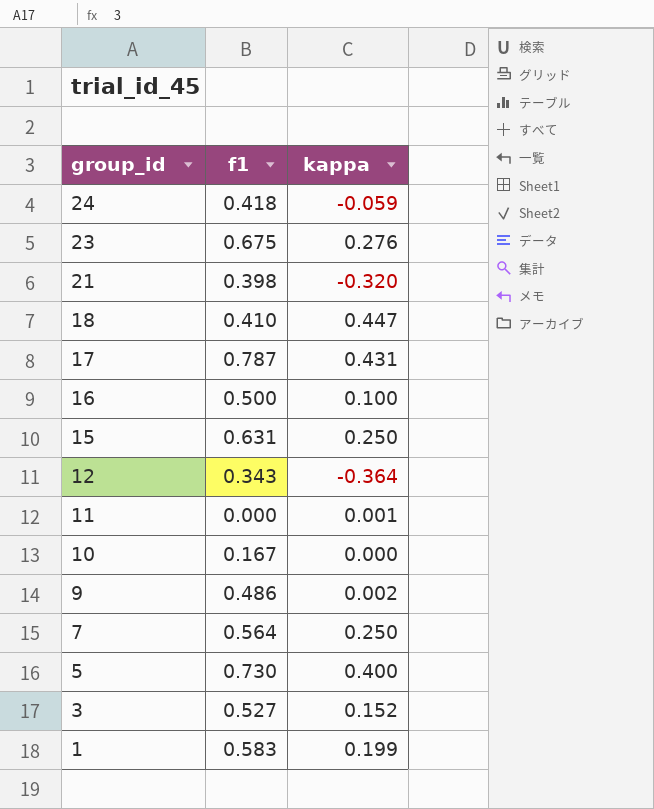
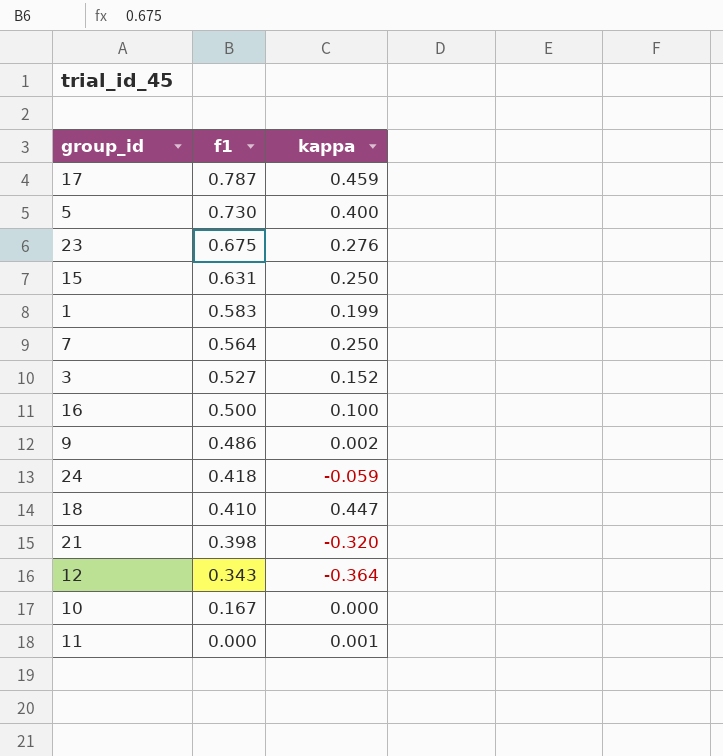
row order: group_id descending -> f1 descending
17 | kappa: 0.431 -> 0.459

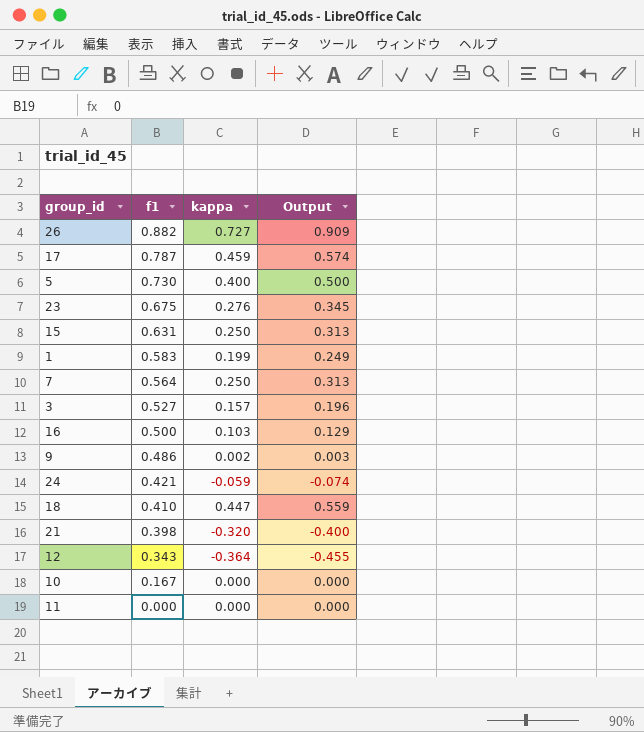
column Output | formula: none -> [kappa] * 1.25
row 26: none -> 0.882 | 0.727 | 0.909
3 | kappa: 0.152 -> 0.157
16 | kappa: 0.100 -> 0.103
24 | f1: 0.418 -> 0.421
11 | kappa: 0.001 -> 0.000

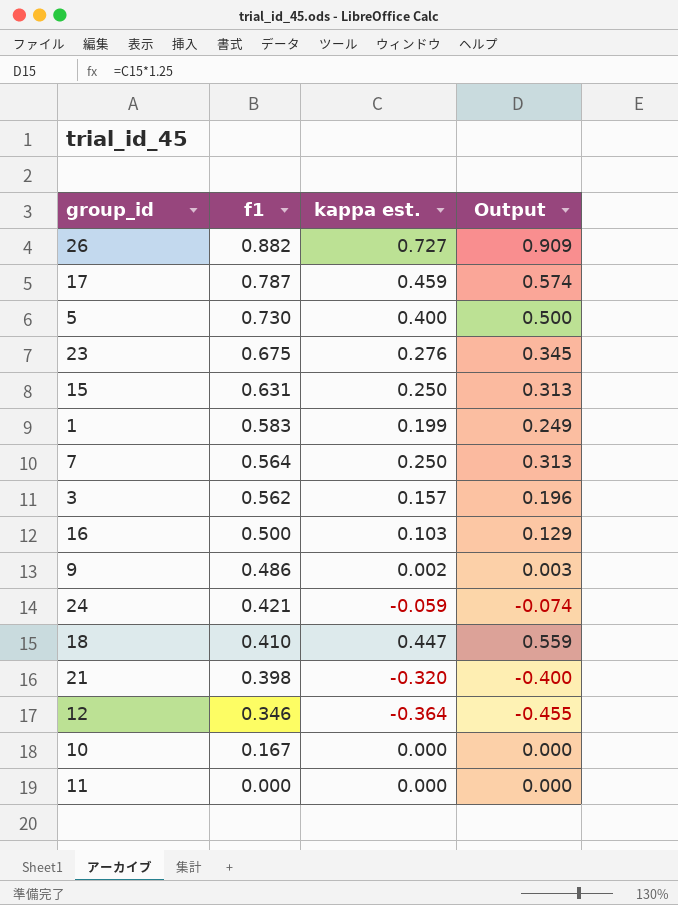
column name: kappa -> kappa est.
3 | f1: 0.527 -> 0.562
12 | f1: 0.343 -> 0.346

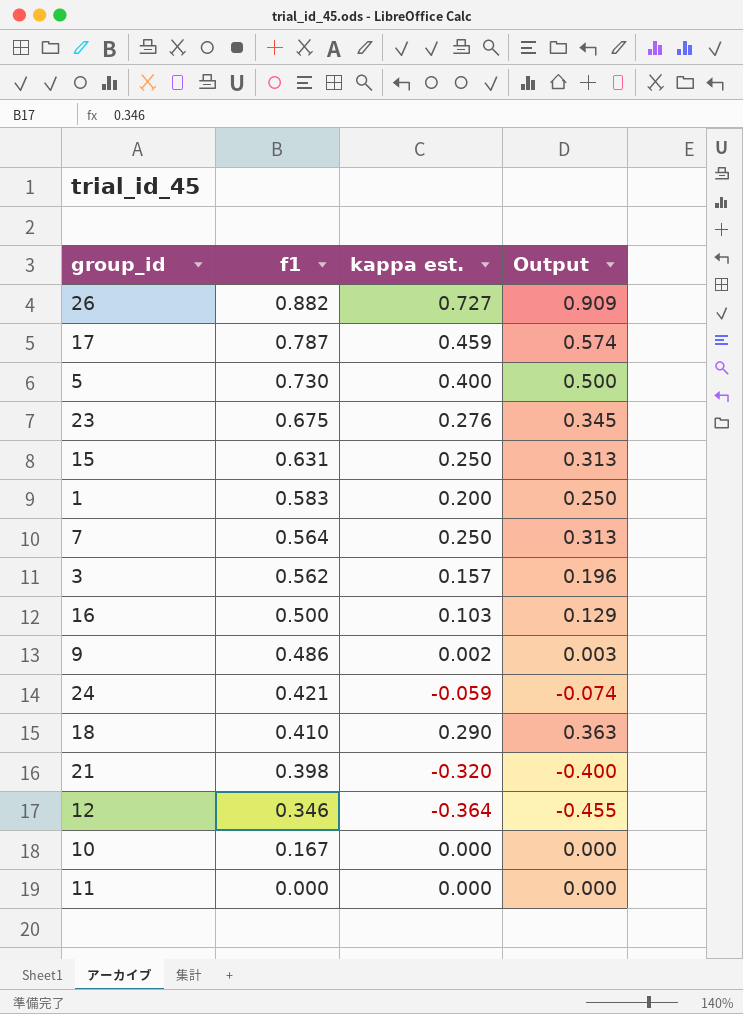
1 | kappa est.: 0.199 -> 0.200
1 | Output: 0.249 -> 0.250
18 | kappa est.: 0.447 -> 0.290
18 | Output: 0.559 -> 0.363

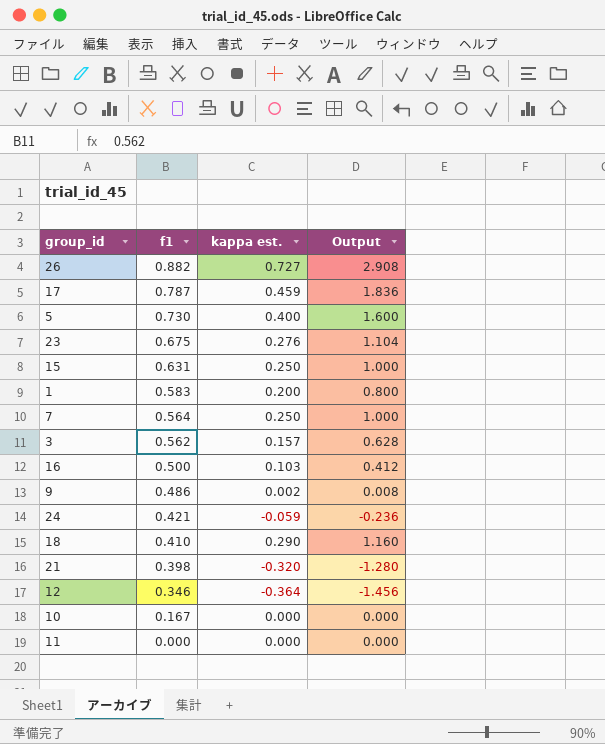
column Output | formula: [kappa est.] * 1.25 -> [kappa est.] * 4

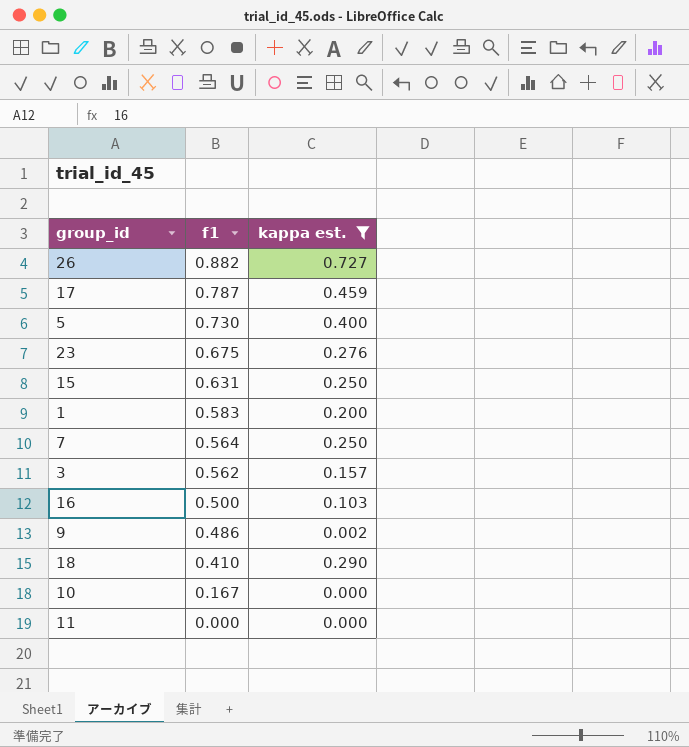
filter: none -> kappa est. >= 0.000
column Output | formula: [kappa est.] * 4 -> none

